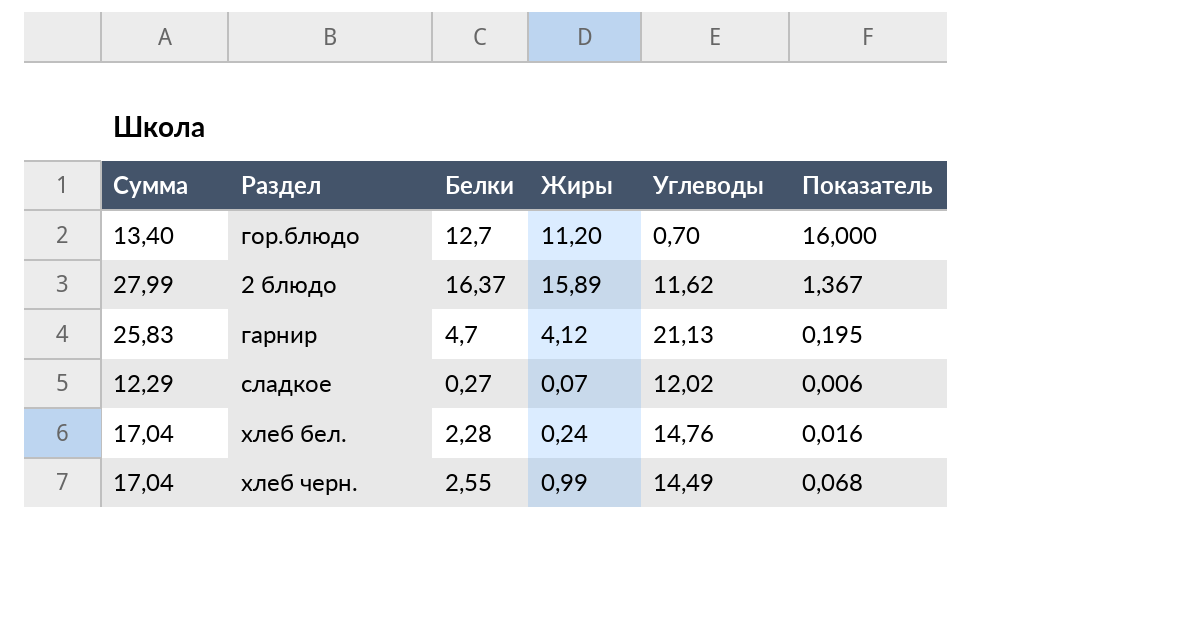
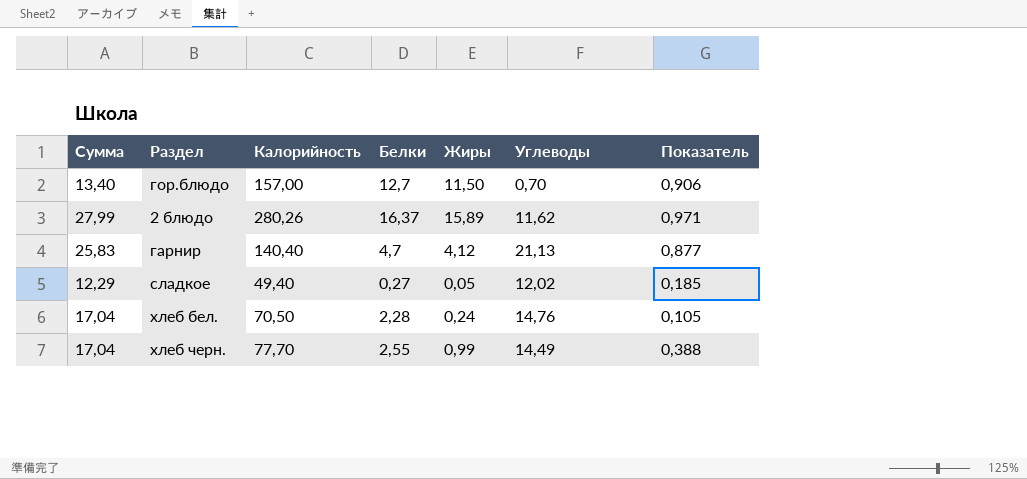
column Калорийность | position: none -> 3
column Показатель | formula: [Жиры] / [Углеводы] -> [Жиры] / [Белки]
гор.блюдо | Жиры: 11,20 -> 11,50
сладкое | Жиры: 0,07 -> 0,05

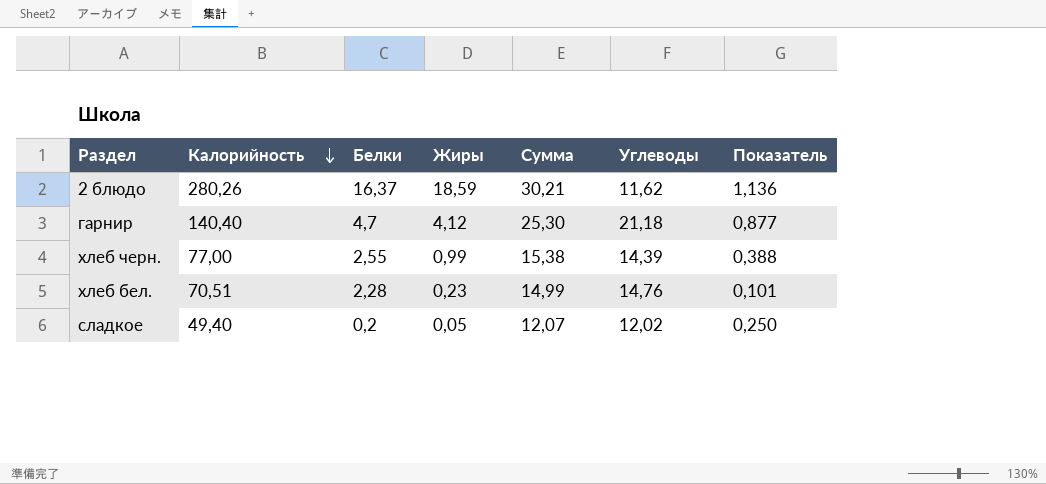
row order: none -> Калорийность descending
column Сумма | formula: [Белки] + [Углеводы] -> [Жиры] + [Углеводы]
column Сумма | position: 1 -> 5
row гор.блюдо: 13,40 | 157,00 | 12,7 | 11,50 | 0,70 | 0,906 -> none
2 блюдо | Жиры: 15,89 -> 18,59
2 блюдо | Показатель: 0,971 -> 1,136
гарнир | Углеводы: 21,13 -> 21,18
хлеб черн. | Калорийность: 77,70 -> 77,00
хлеб черн. | Углеводы: 14,49 -> 14,39
хлеб бел. | Калорийность: 70,50 -> 70,51
хлеб бел. | Жиры: 0,24 -> 0,23
хлеб бел. | Показатель: 0,105 -> 0,101
сладкое | Белки: 0,27 -> 0,2
сладкое | Показатель: 0,185 -> 0,250

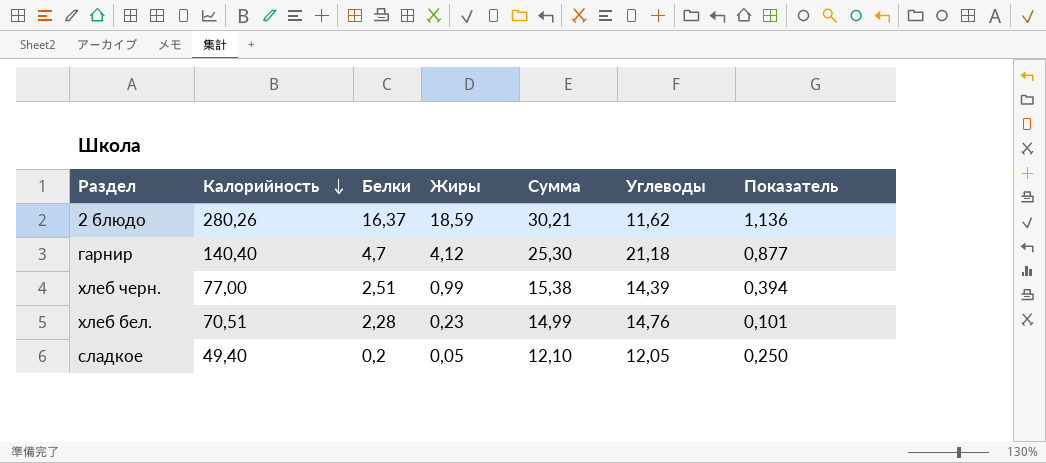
хлеб черн. | Белки: 2,55 -> 2,51
хлеб черн. | Показатель: 0,388 -> 0,394
сладкое | Сумма: 12,07 -> 12,10
сладкое | Углеводы: 12,02 -> 12,05

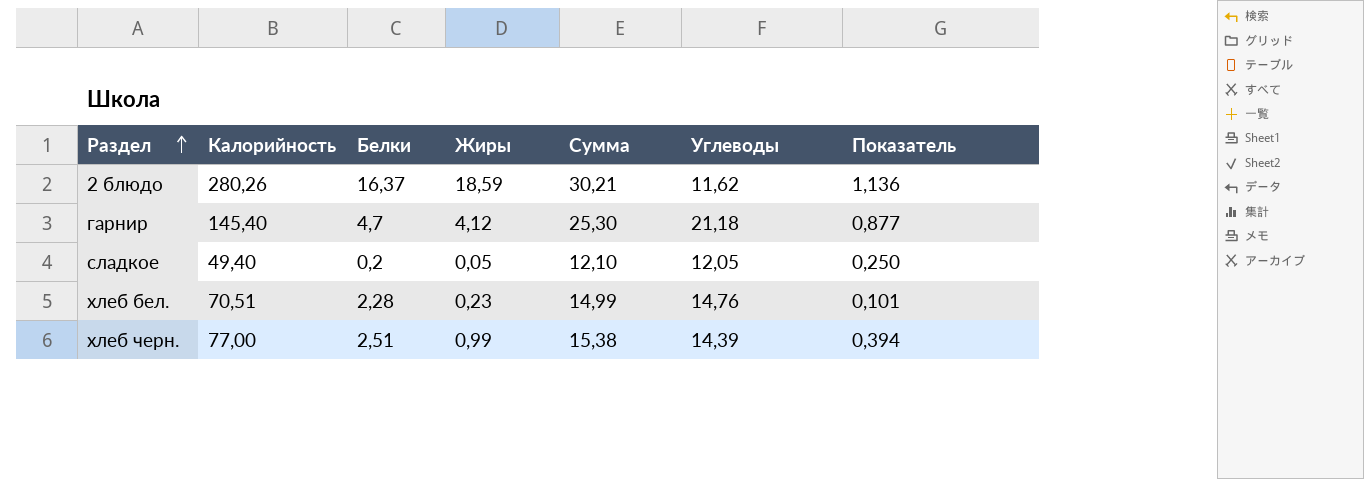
row order: Калорийность descending -> Раздел ascending
гарнир | Калорийность: 140,40 -> 145,40

